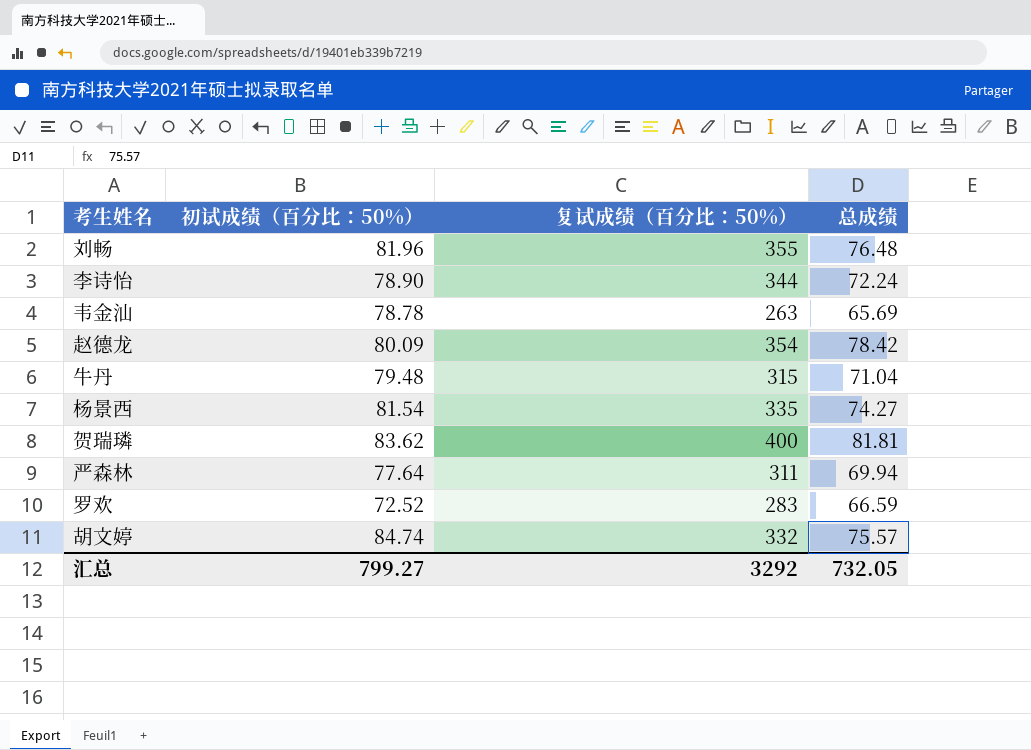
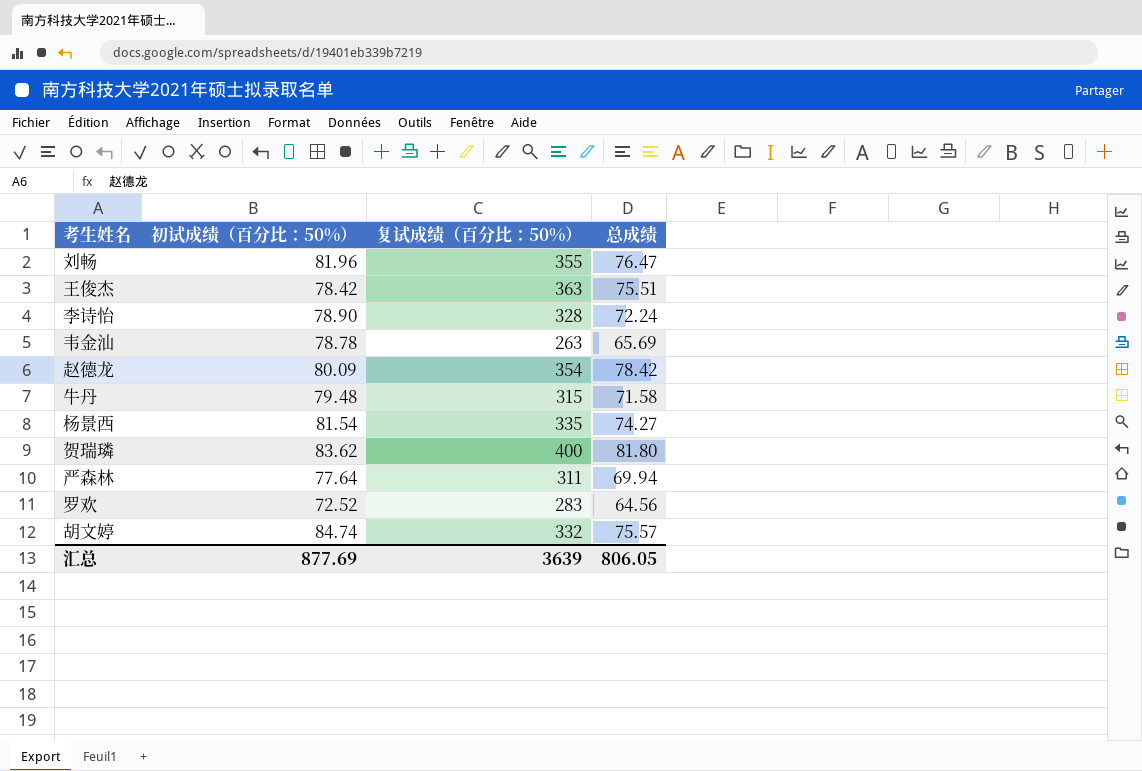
刘畅 | 总成绩: 76.48 -> 76.47
row 王俊杰: none -> 78.42 | 363 | 75.51
李诗怡 | 复试成绩（百分比：50%）: 344 -> 328
牛丹 | 总成绩: 71.04 -> 71.58
贺瑞璘 | 总成绩: 81.81 -> 81.80
罗欢 | 总成绩: 66.59 -> 64.56
汇总 | 初试成绩（百分比：50%）: 799.27 -> 877.69
汇总 | 复试成绩（百分比：50%）: 3292 -> 3639
汇总 | 总成绩: 732.05 -> 806.05

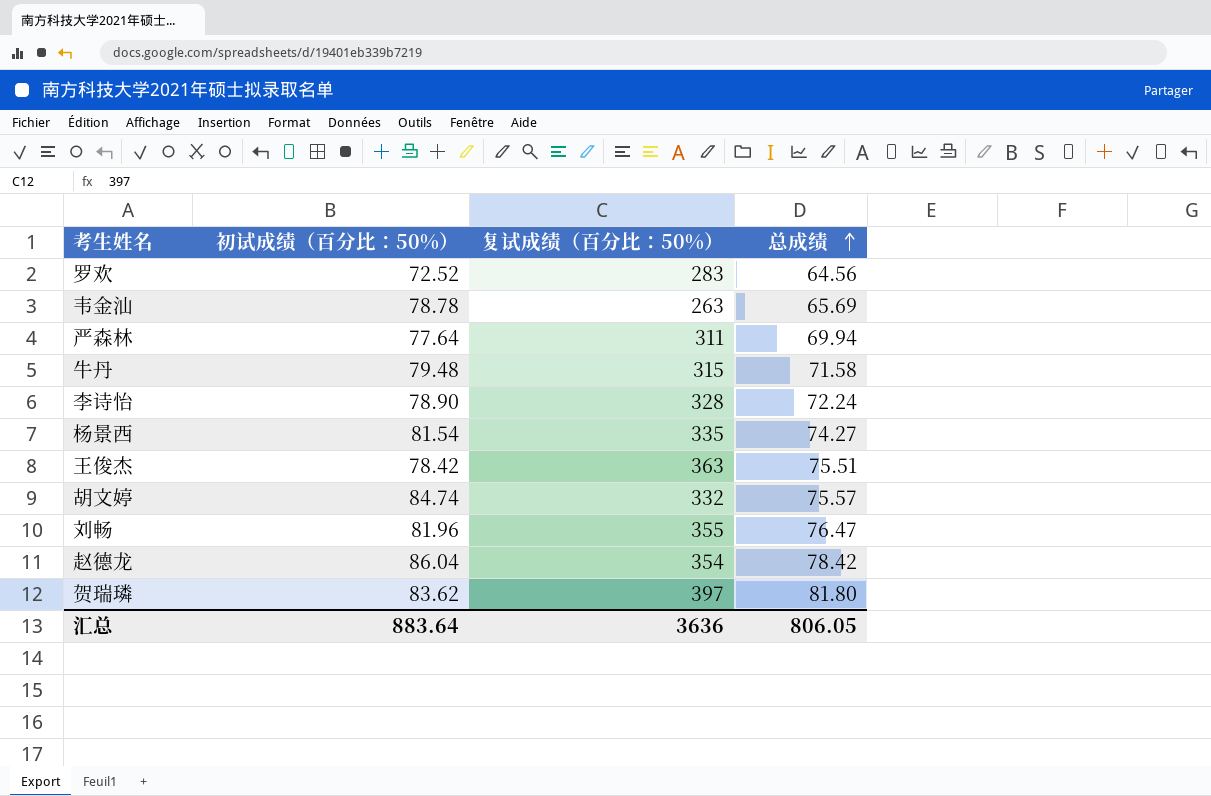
row order: none -> 总成绩 ascending
赵德龙 | 初试成绩（百分比：50%）: 80.09 -> 86.04
贺瑞璘 | 复试成绩（百分比：50%）: 400 -> 397
汇总 | 初试成绩（百分比：50%）: 877.69 -> 883.64
汇总 | 复试成绩（百分比：50%）: 3639 -> 3636

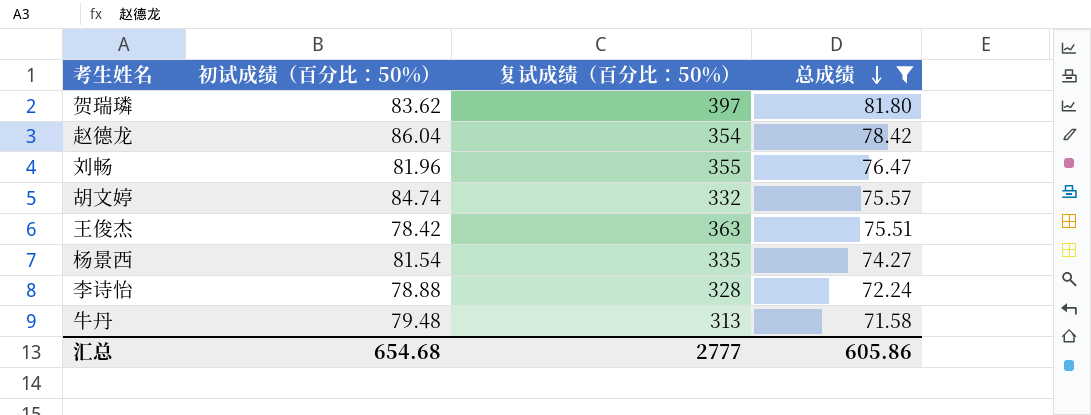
filter: none -> 总成绩 >= 71.58
row order: 总成绩 ascending -> 总成绩 descending
李诗怡 | 初试成绩（百分比：50%）: 78.90 -> 78.88
牛丹 | 复试成绩（百分比：50%）: 315 -> 313
汇总 | 初试成绩（百分比：50%）: 883.64 -> 654.68
汇总 | 复试成绩（百分比：50%）: 3636 -> 2777
汇总 | 总成绩: 806.05 -> 605.86

